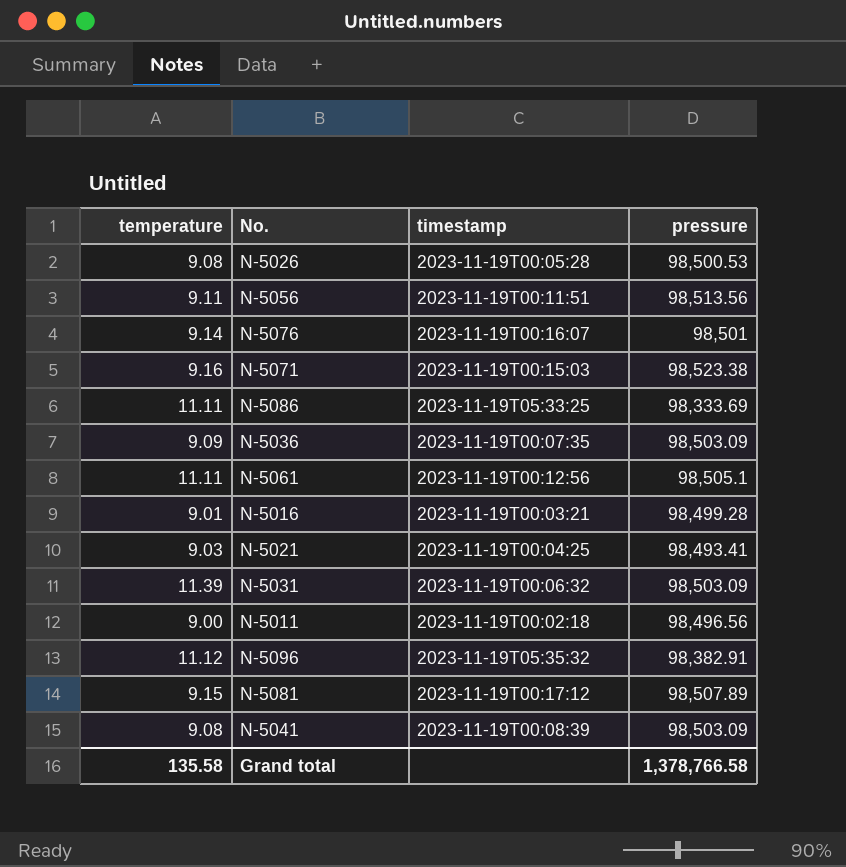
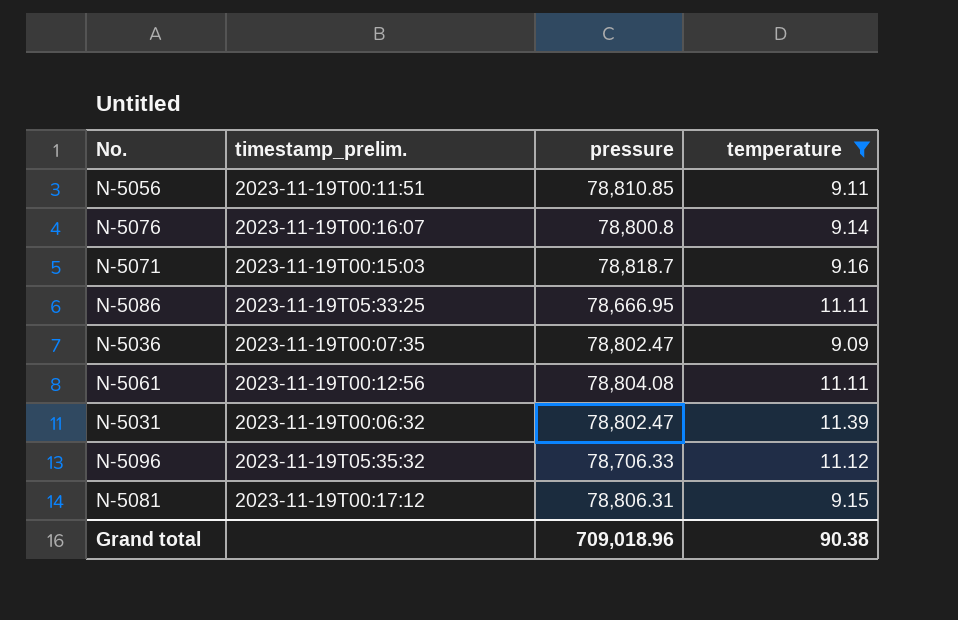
filter: none -> temperature >= 9.09
column name: timestamp -> timestamp_prelim.
column temperature | position: 1 -> 4
N-5056 | pressure: 98,513.56 -> 78,810.85
N-5076 | pressure: 98,501 -> 78,800.8
N-5071 | pressure: 98,523.38 -> 78,818.7
N-5086 | pressure: 98,333.69 -> 78,666.95
N-5036 | pressure: 98,503.09 -> 78,802.47
N-5061 | pressure: 98,505.1 -> 78,804.08
N-5031 | pressure: 98,503.09 -> 78,802.47
N-5096 | pressure: 98,382.91 -> 78,706.33
N-5081 | pressure: 98,507.89 -> 78,806.31
Grand total | pressure: 1,378,766.58 -> 709,018.96
Grand total | temperature: 135.58 -> 90.38

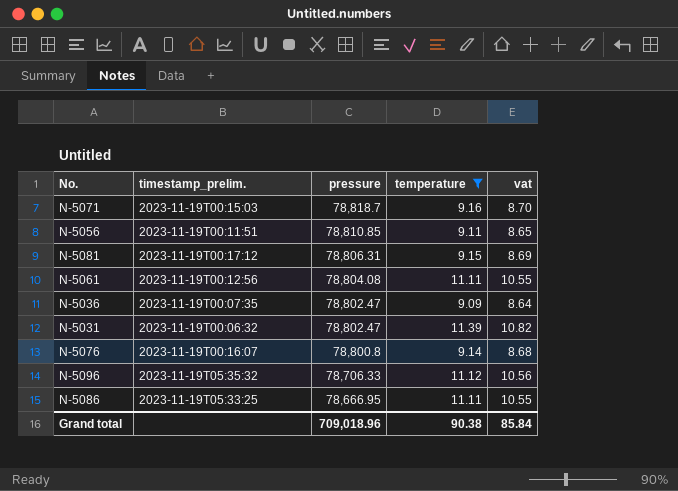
row order: none -> pressure descending
column vat | formula: none -> [temperature] * 0.95

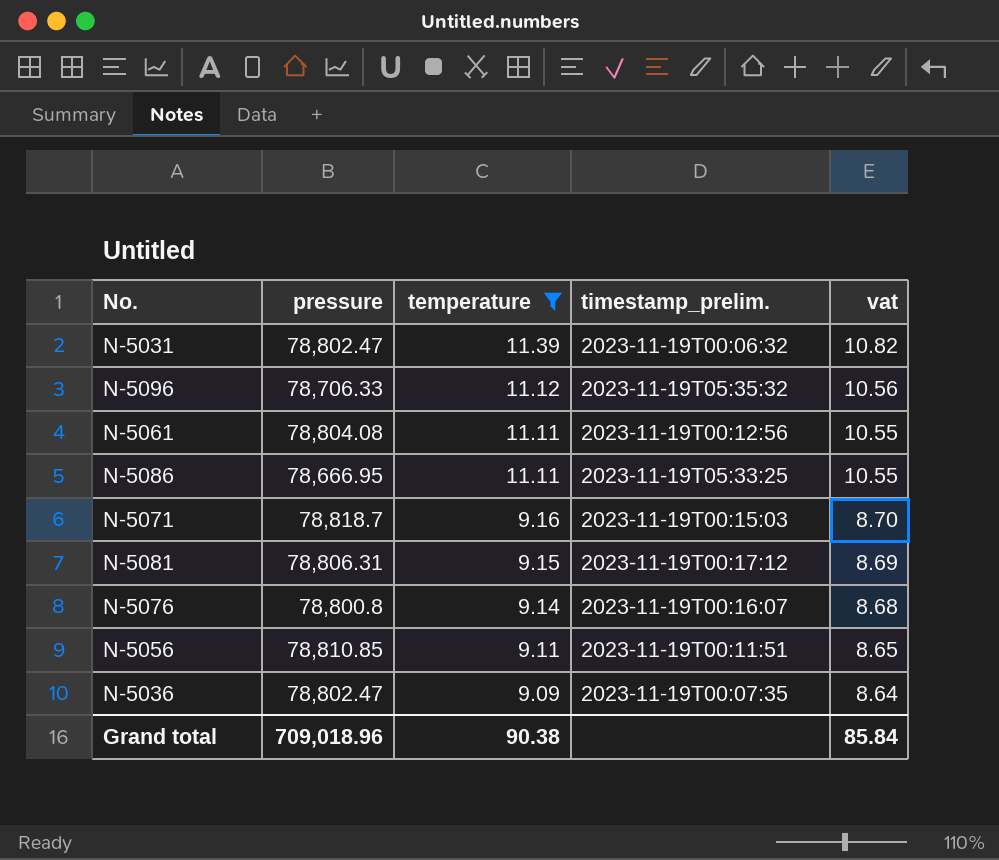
row order: pressure descending -> temperature descending
column timestamp_prelim. | position: 2 -> 4

